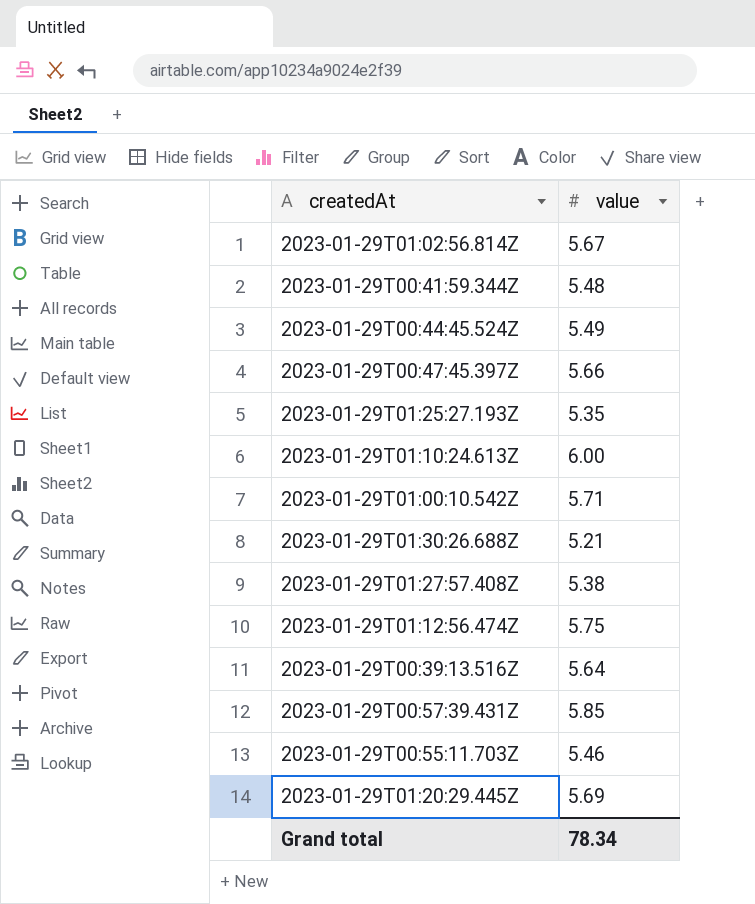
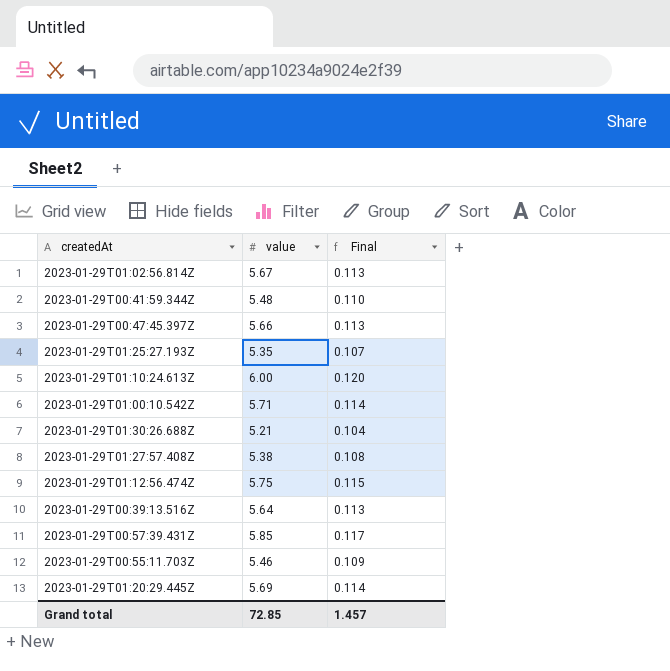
column Final | formula: none -> [value] * 0.02
row 2023-01-29T00:44:45.524Z: 5.49 -> none
Grand total | value: 78.34 -> 72.85

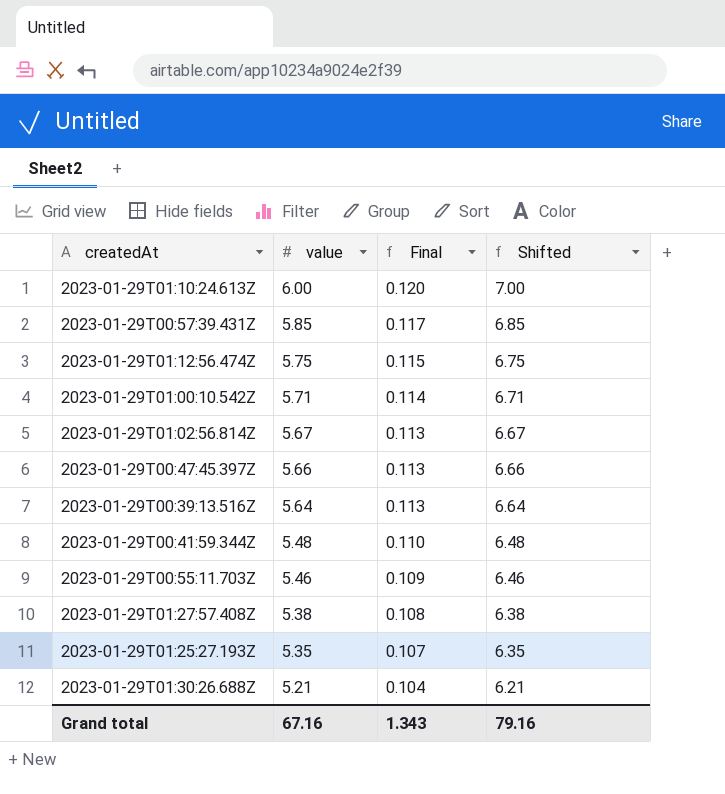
row order: none -> value descending
column Shifted | formula: none -> [value] + 1
row 2023-01-29T01:20:29.445Z: 5.69 | 0.114 -> none
Grand total | value: 72.85 -> 67.16
Grand total | Final: 1.457 -> 1.343

